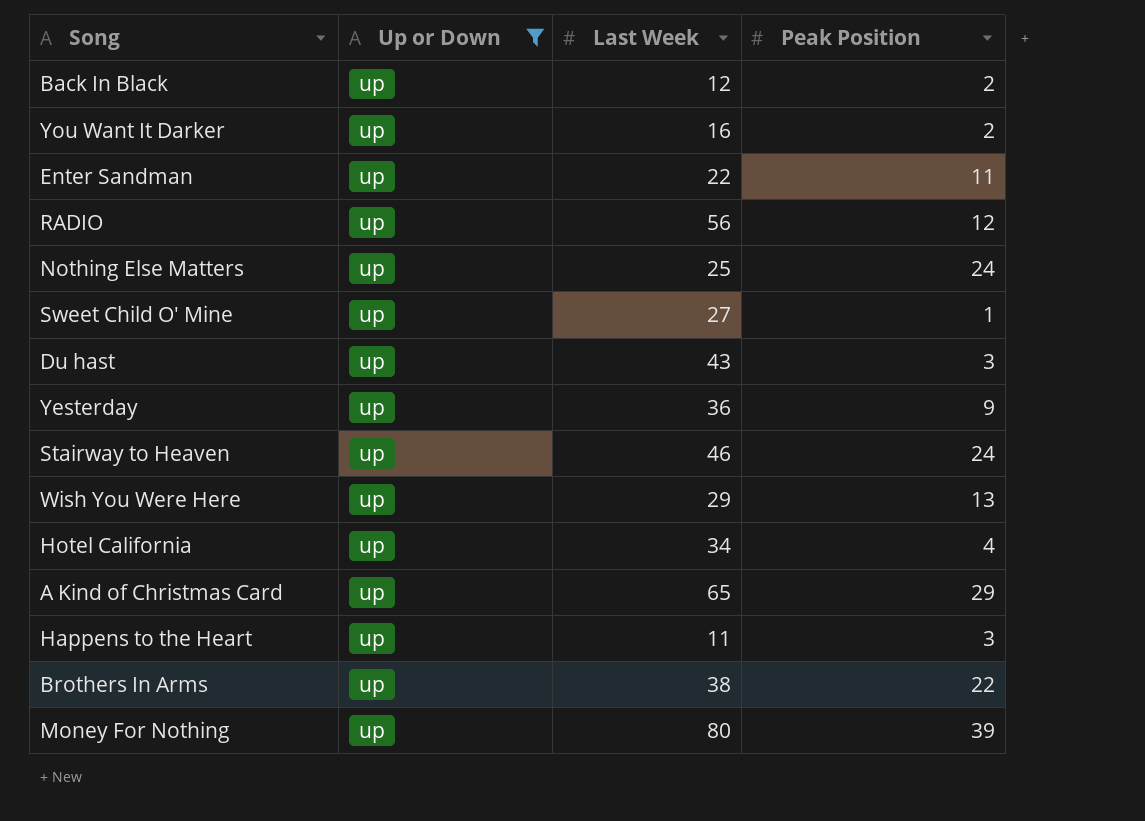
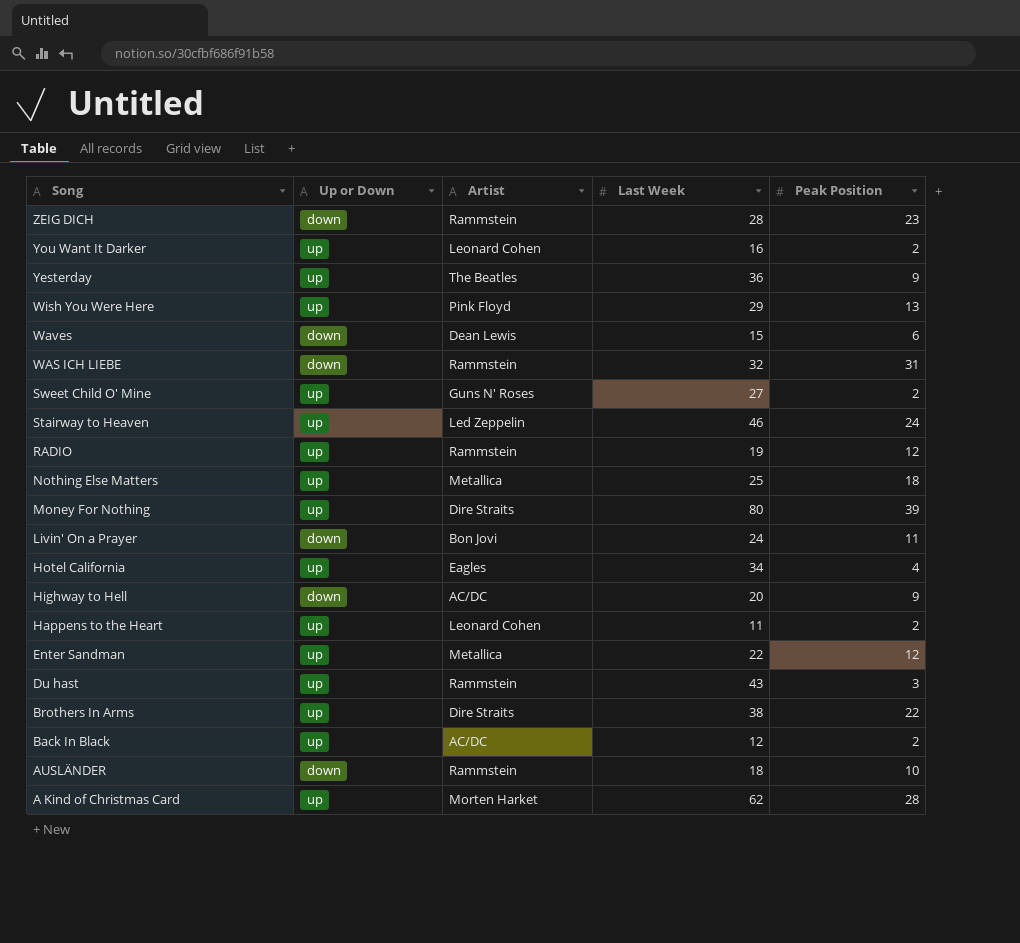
filter: Up or Down = up -> none
row order: none -> Song descending
column Artist | position: none -> 3
Sweet Child O' Mine | Peak Position: 1 -> 2
RADIO | Last Week: 56 -> 19
Nothing Else Matters | Peak Position: 24 -> 18
Happens to the Heart | Peak Position: 3 -> 2
Enter Sandman | Peak Position: 11 -> 12
A Kind of Christmas Card | Last Week: 65 -> 62
A Kind of Christmas Card | Peak Position: 29 -> 28

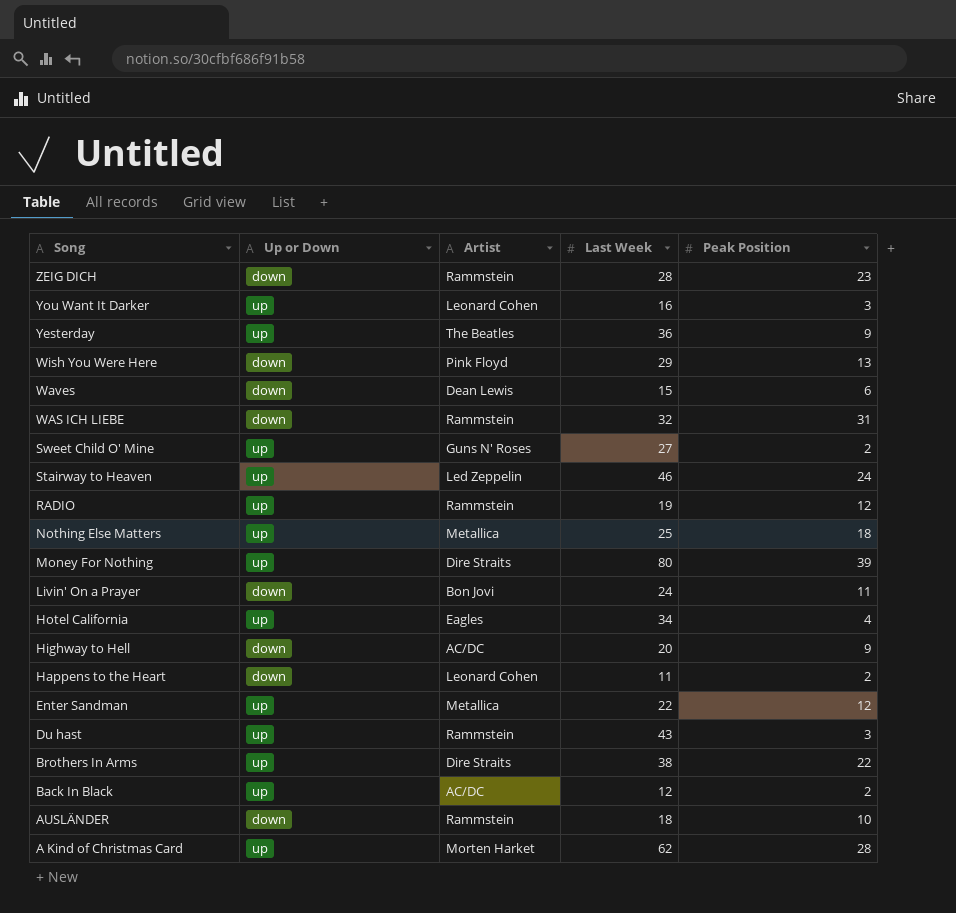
You Want It Darker | Peak Position: 2 -> 3
Wish You Were Here | Up or Down: up -> down
Happens to the Heart | Up or Down: up -> down

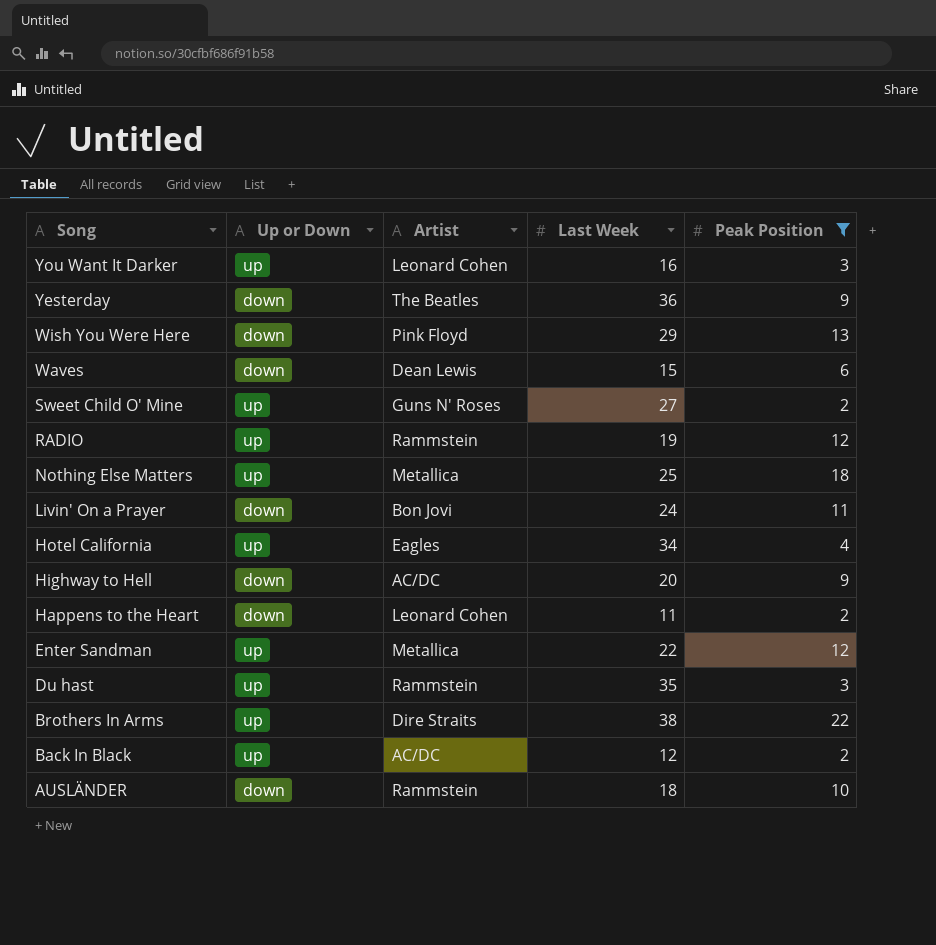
filter: none -> Peak Position <= 22
Yesterday | Up or Down: up -> down
Du hast | Last Week: 43 -> 35

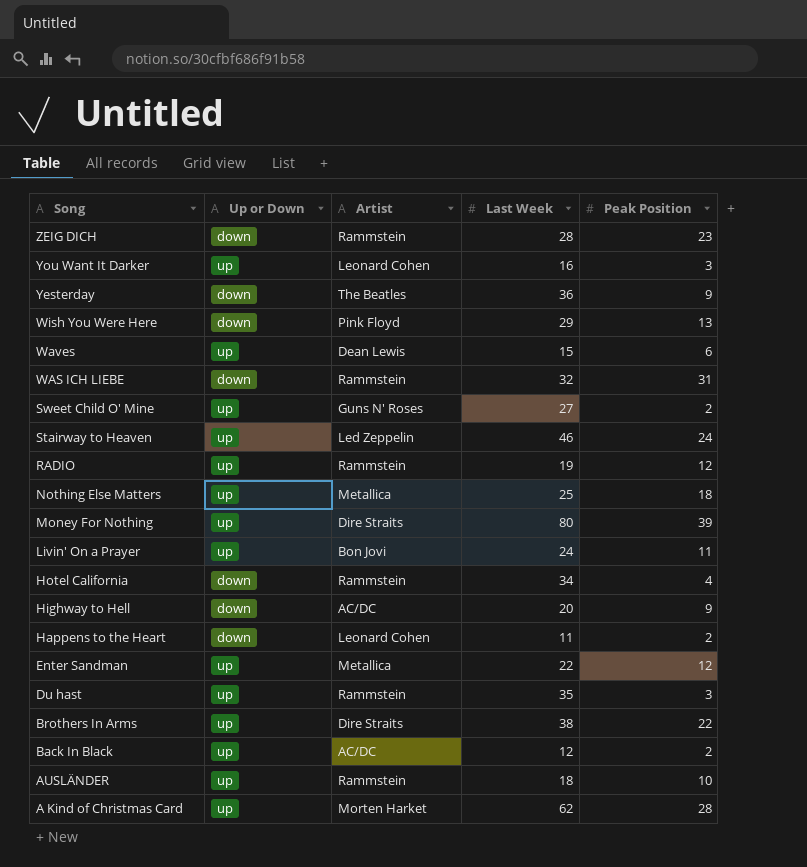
filter: Peak Position <= 22 -> none
Waves | Up or Down: down -> up
Livin' On a Prayer | Up or Down: down -> up
Hotel California | Up or Down: up -> down
Hotel California | Artist: Eagles -> Rammstein
AUSLÄNDER | Up or Down: down -> up

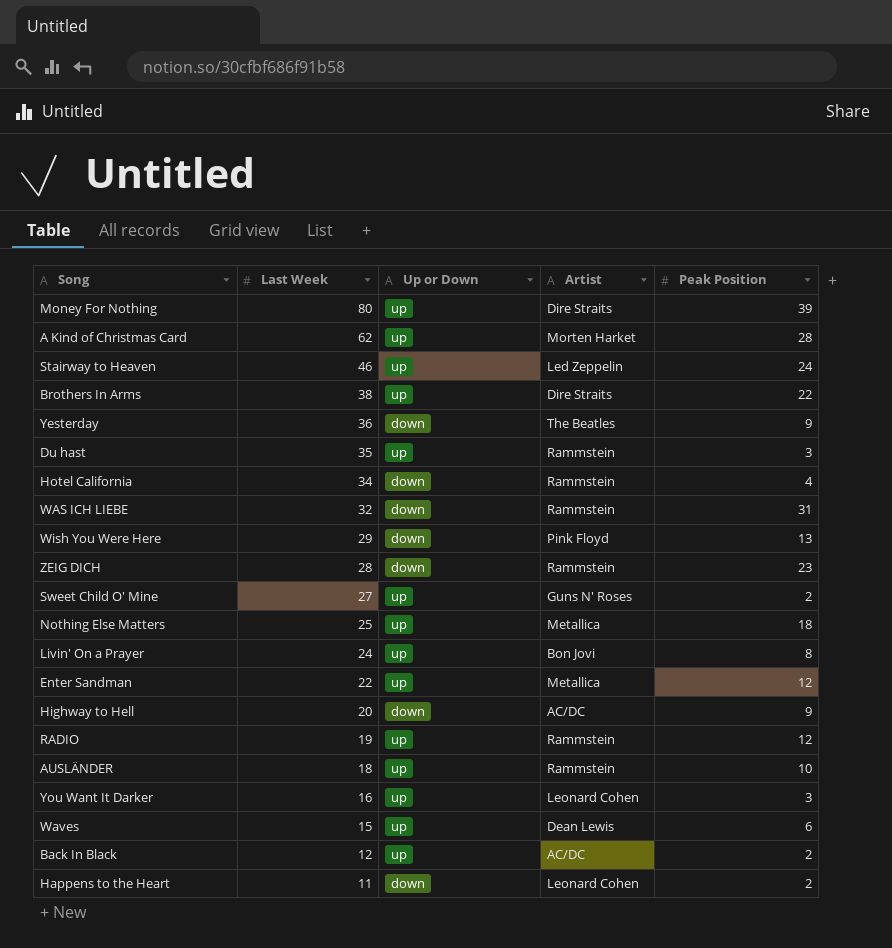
row order: Song descending -> Last Week descending
column Last Week | position: 4 -> 2
Livin' On a Prayer | Peak Position: 11 -> 8

